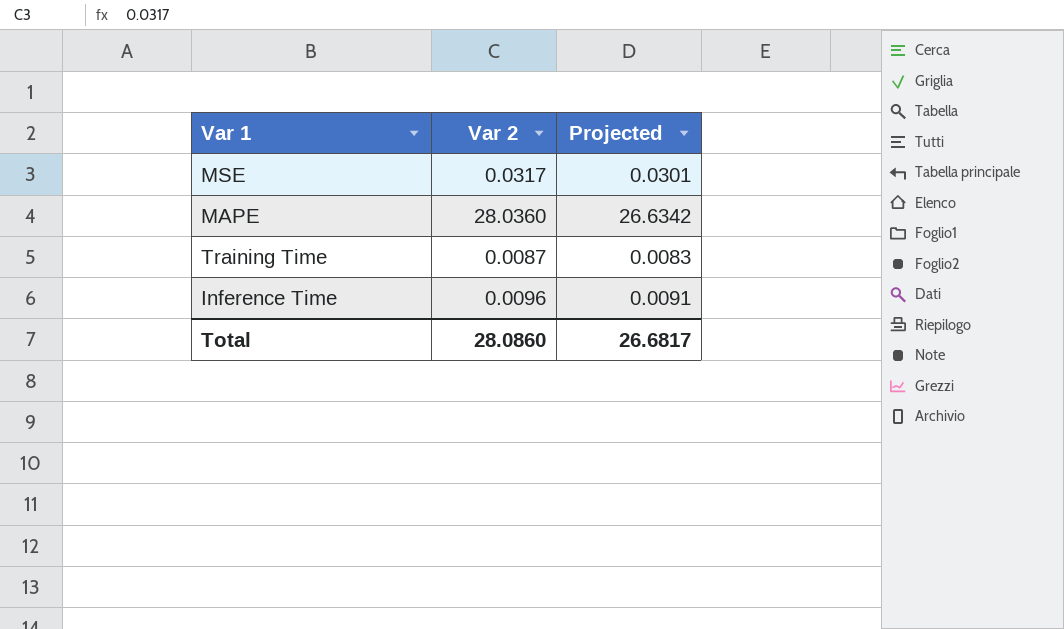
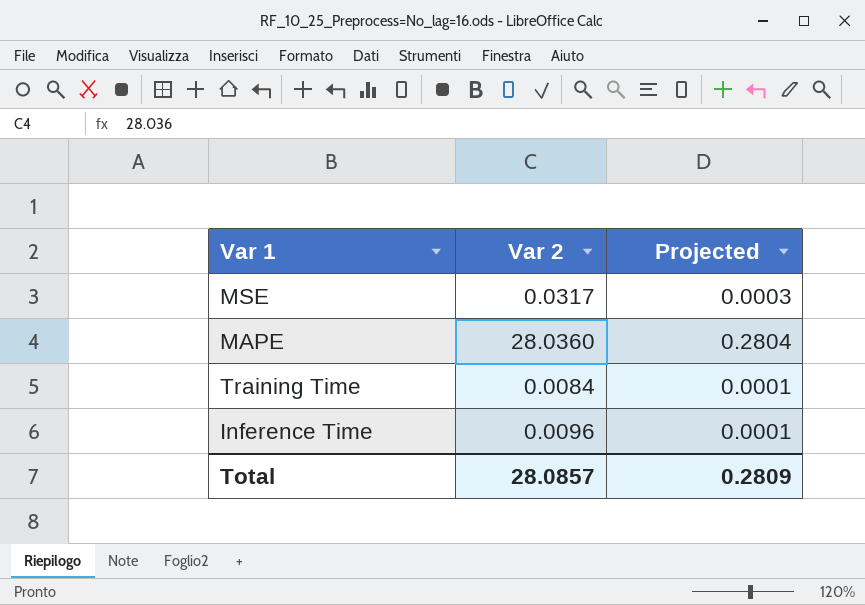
column Projected | formula: [Var 2] * 0.95 -> [Var 2] * 0.01
Training Time | Var 2: 0.0087 -> 0.0084
Total | Var 2: 28.0860 -> 28.0857
Total | Projected: 26.6817 -> 0.2809

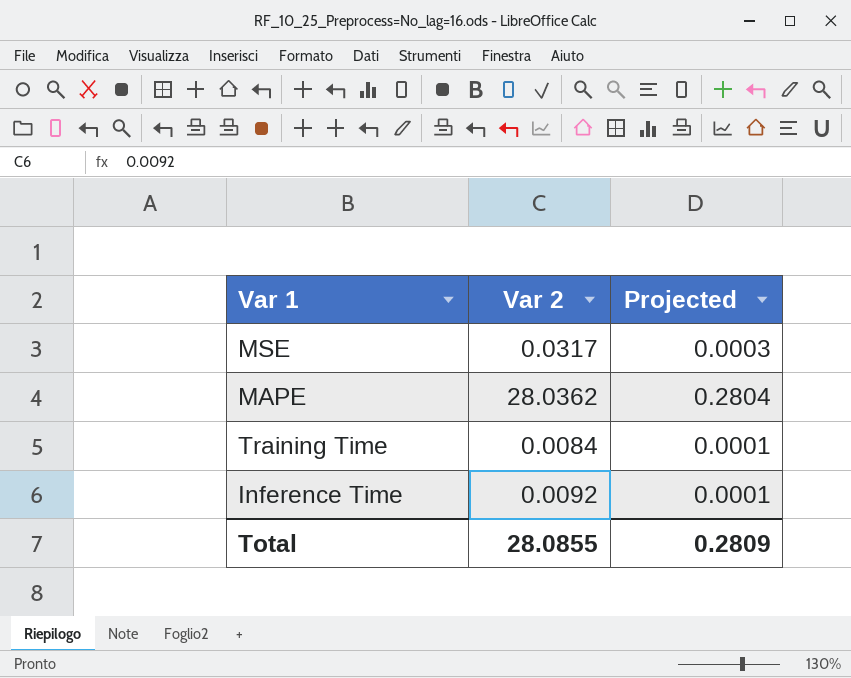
MAPE | Var 2: 28.0360 -> 28.0362
Inference Time | Var 2: 0.0096 -> 0.0092
Total | Var 2: 28.0857 -> 28.0855

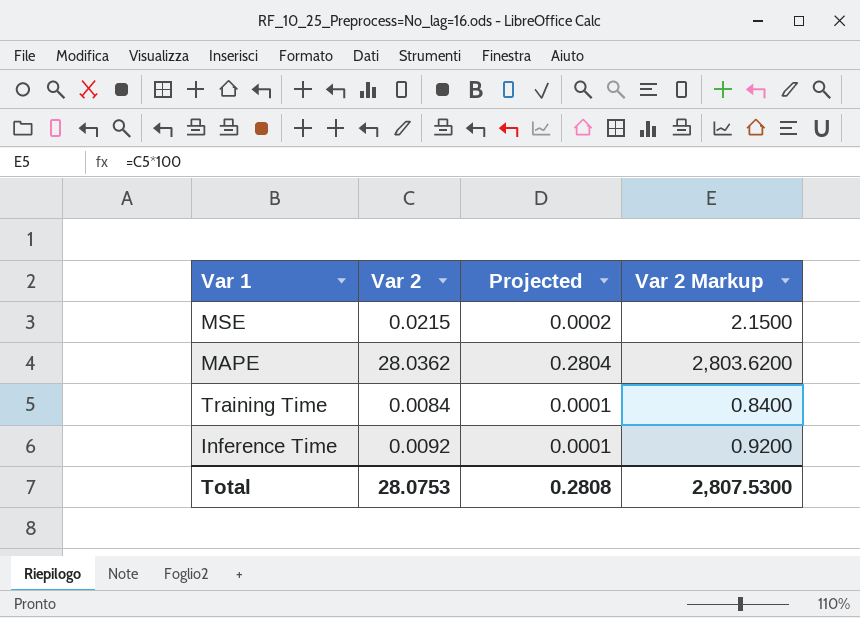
column Var 2 Markup | formula: none -> [Var 2] * 100
MSE | Var 2: 0.0317 -> 0.0215
MSE | Projected: 0.0003 -> 0.0002
Total | Var 2: 28.0855 -> 28.0753
Total | Projected: 0.2809 -> 0.2808

